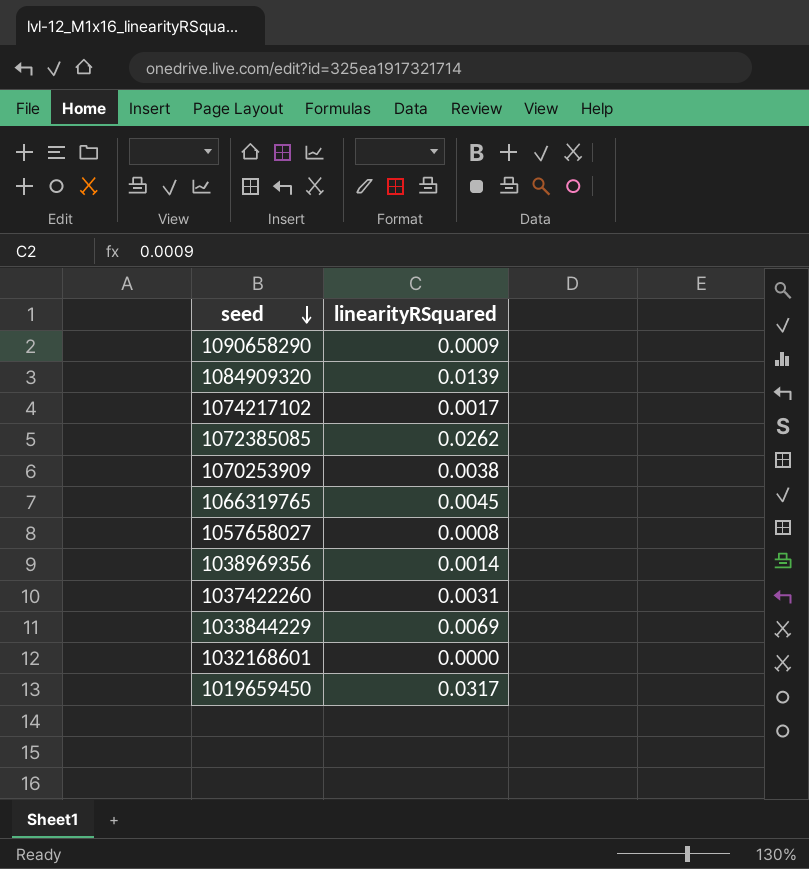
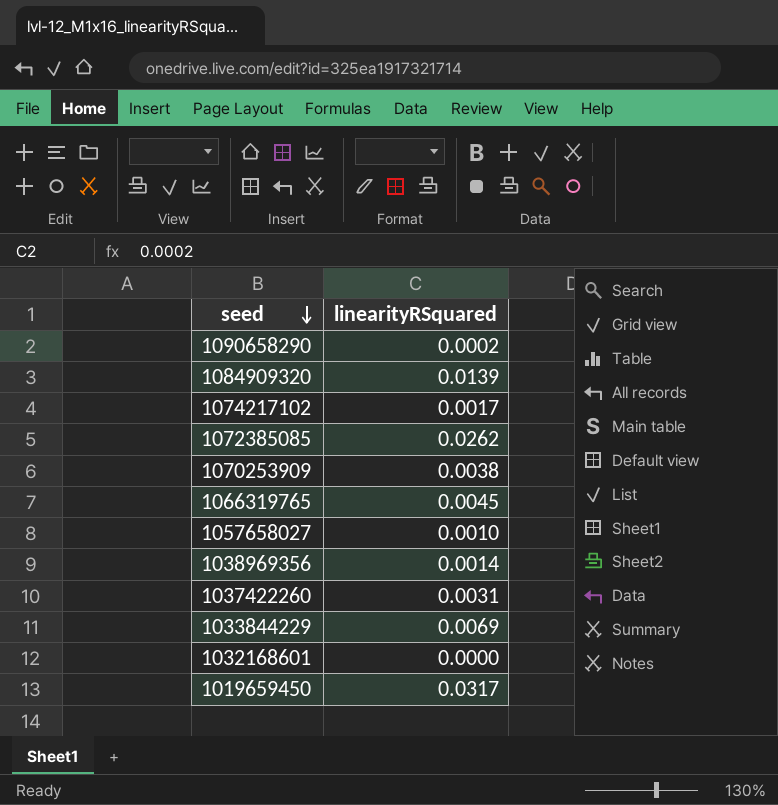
1090658290 | linearityRSquared: 0.0009 -> 0.0002
1057658027 | linearityRSquared: 0.0008 -> 0.0010

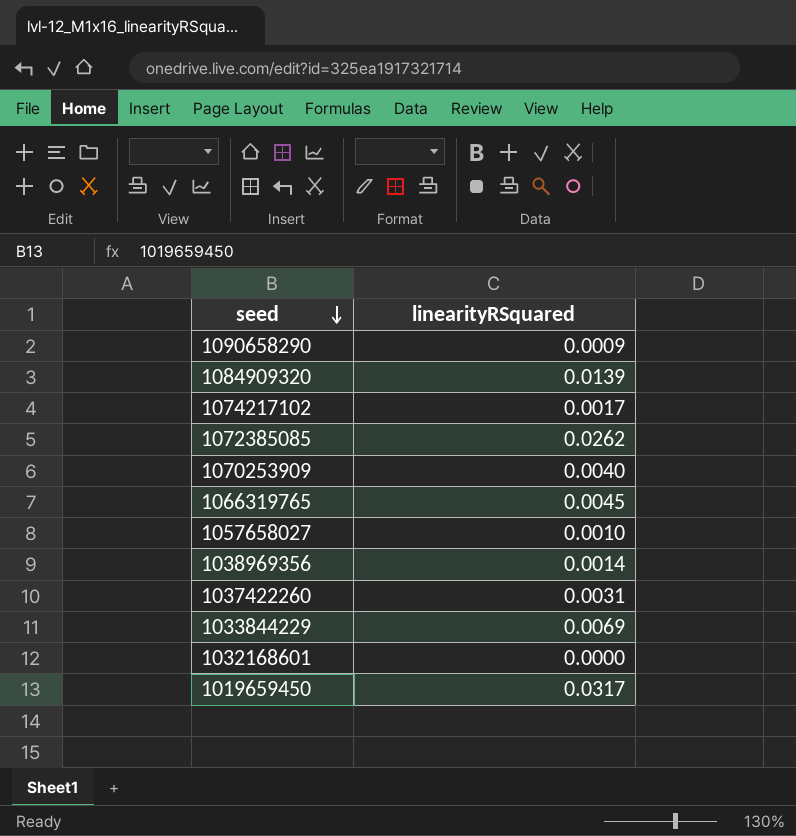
1090658290 | linearityRSquared: 0.0002 -> 0.0009
1070253909 | linearityRSquared: 0.0038 -> 0.0040

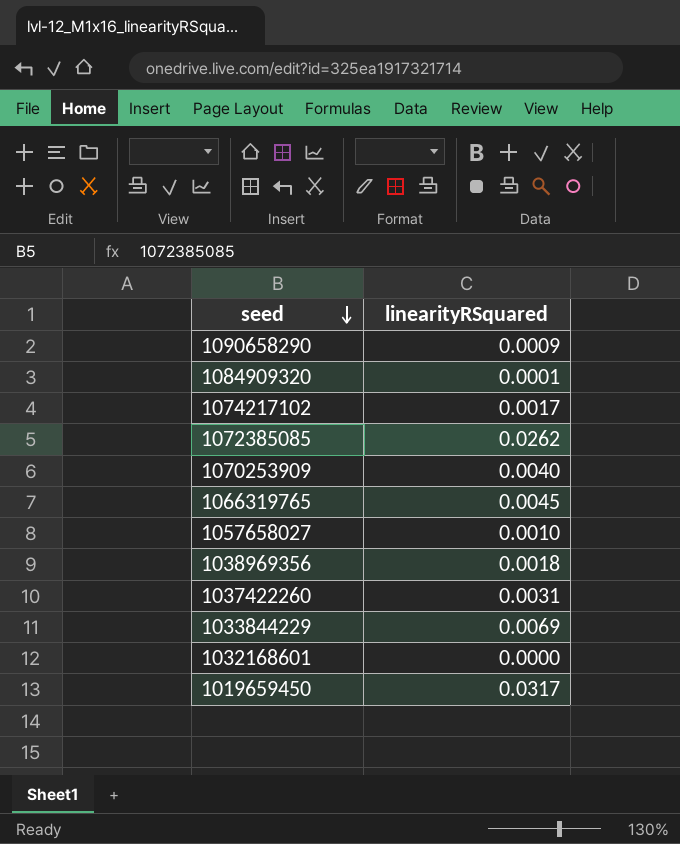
1084909320 | linearityRSquared: 0.0139 -> 0.0001
1038969356 | linearityRSquared: 0.0014 -> 0.0018

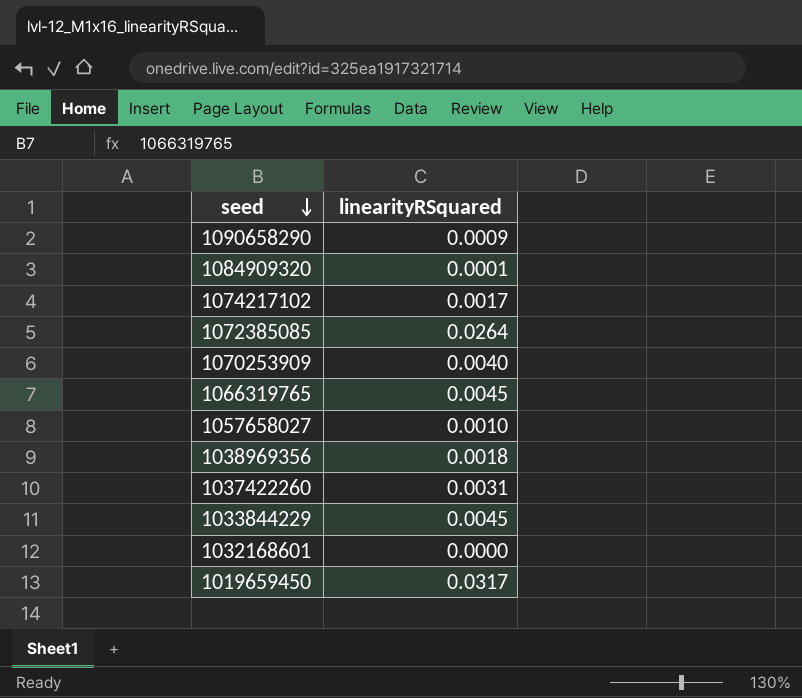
1072385085 | linearityRSquared: 0.0262 -> 0.0264
1033844229 | linearityRSquared: 0.0069 -> 0.0045

